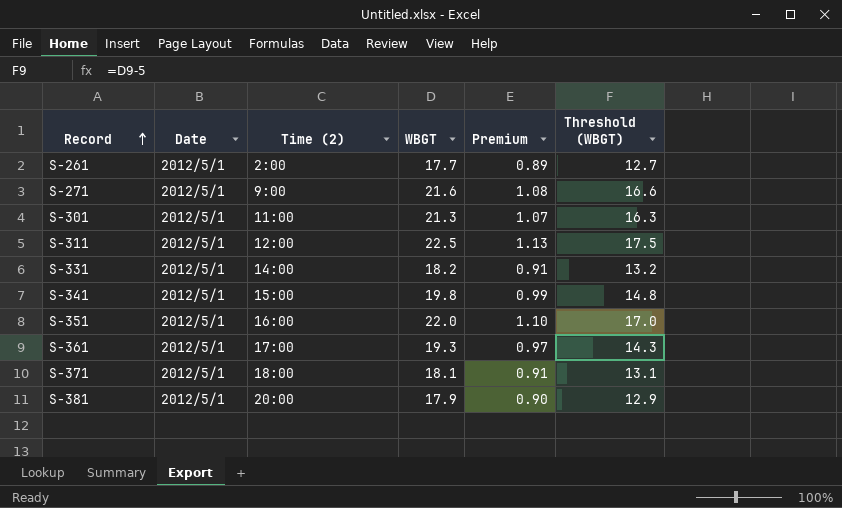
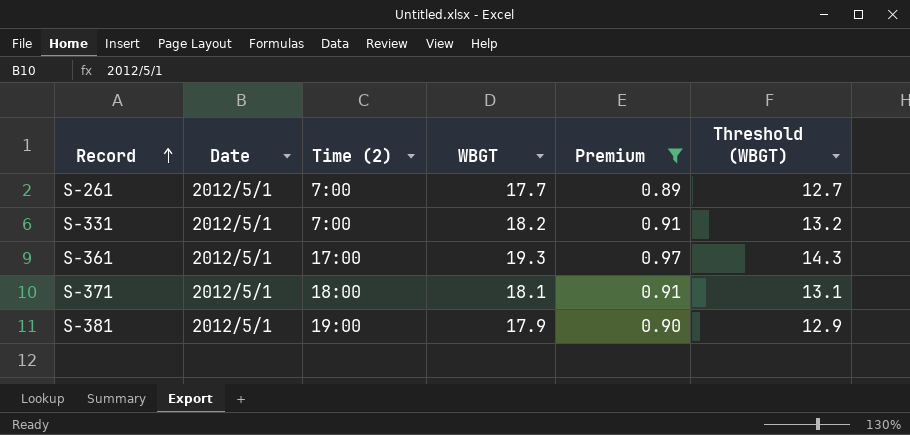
filter: none -> Premium <= 0.97
S-261 | Time (2): 2:00 -> 7:00
S-331 | Time (2): 14:00 -> 7:00
S-381 | Time (2): 20:00 -> 19:00

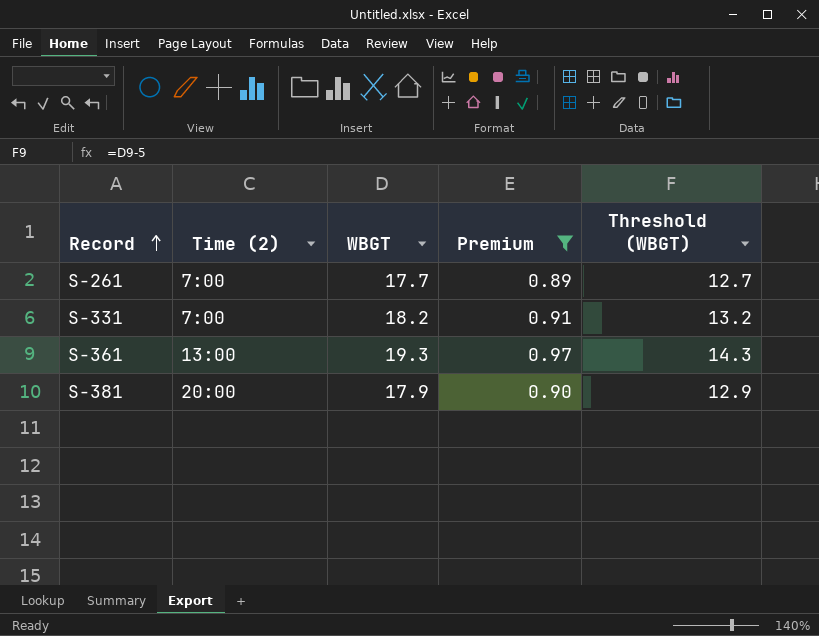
column Date | position: 2 -> none
row S-371: 2012/5/1 | 18:00 | 18.1 | 0.91 | 13.1 -> none
S-361 | Time (2): 17:00 -> 13:00
S-381 | Time (2): 19:00 -> 20:00

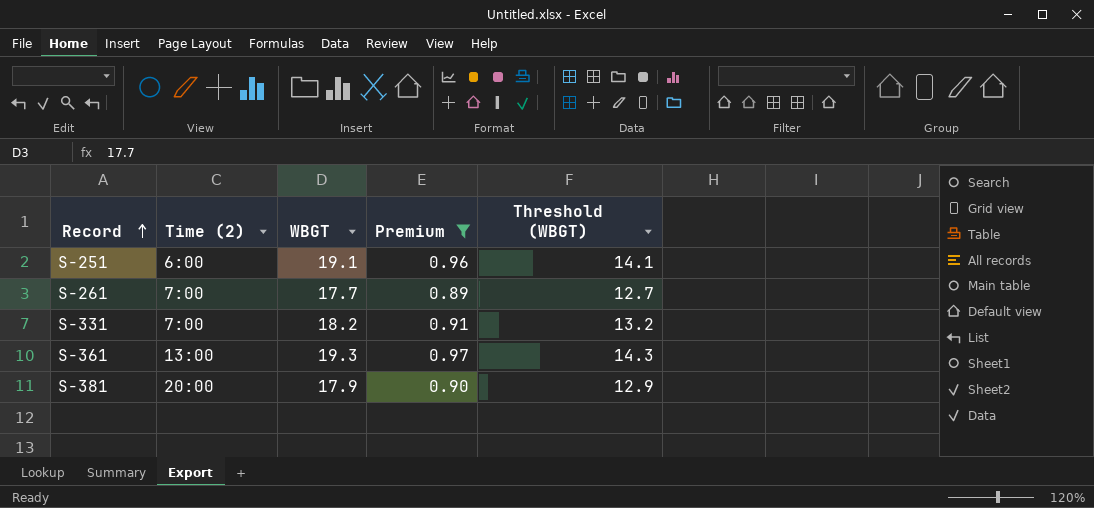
row S-251: none -> 6:00 | 19.1 | 0.96 | 14.1

